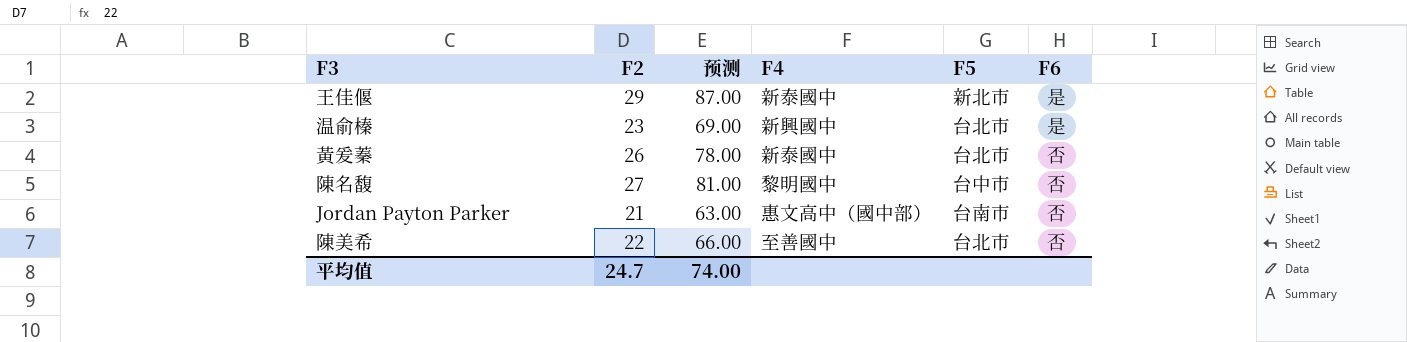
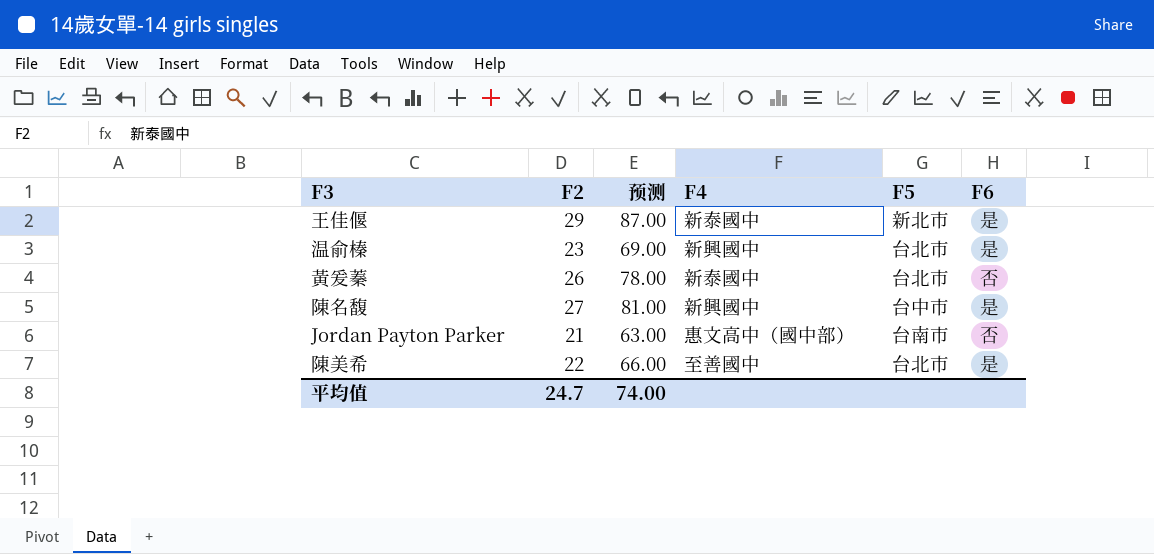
陳名馥 | F4: 黎明國中 -> 新興國中
陳名馥 | F6: 否 -> 是
陳美希 | F6: 否 -> 是

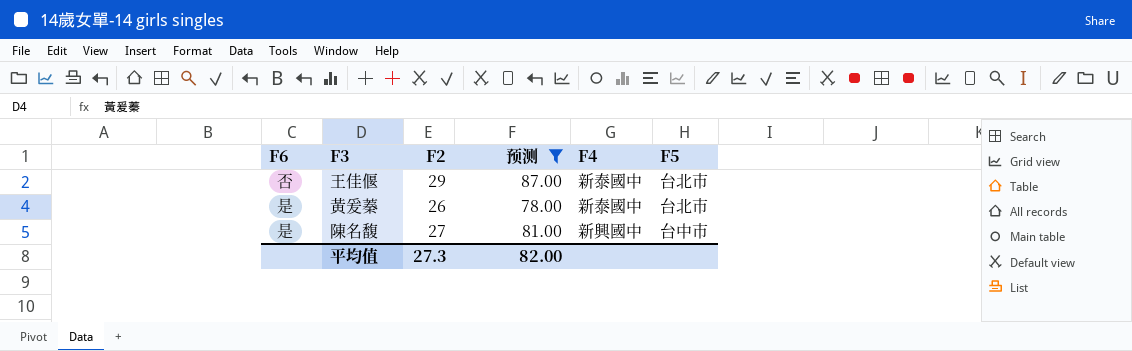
filter: none -> 预测 >= 78.00
column F6 | position: 6 -> 1
王佳偃 | F6: 是 -> 否
王佳偃 | F5: 新北市 -> 台北市
黃爰蓁 | F6: 否 -> 是
平均值 | F2: 24.7 -> 27.3
平均值 | 预测: 74.00 -> 82.00

